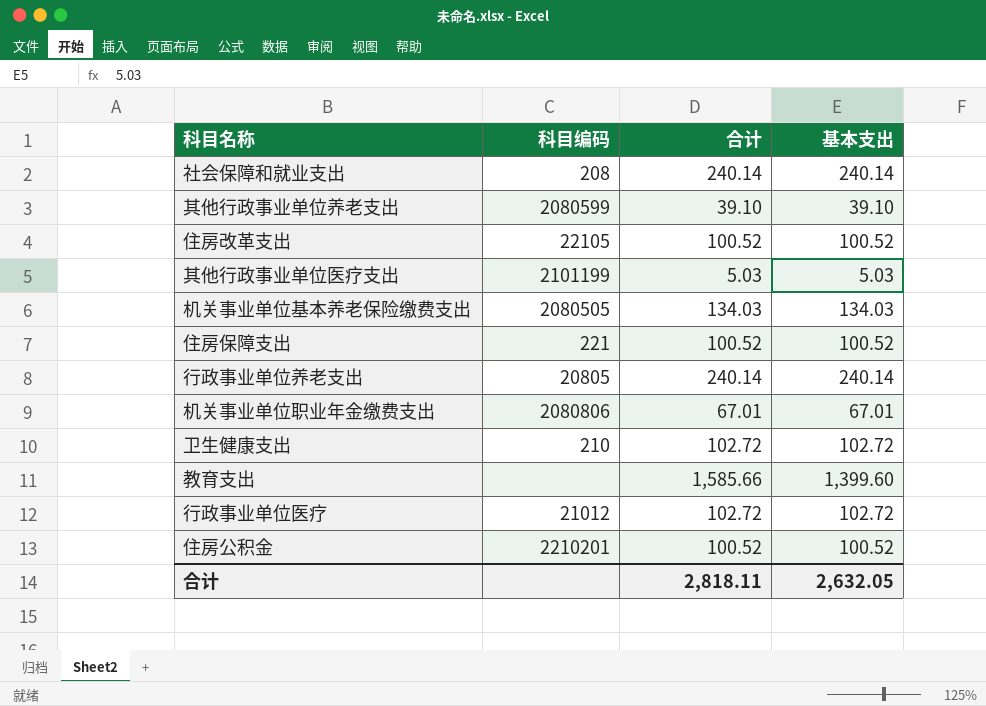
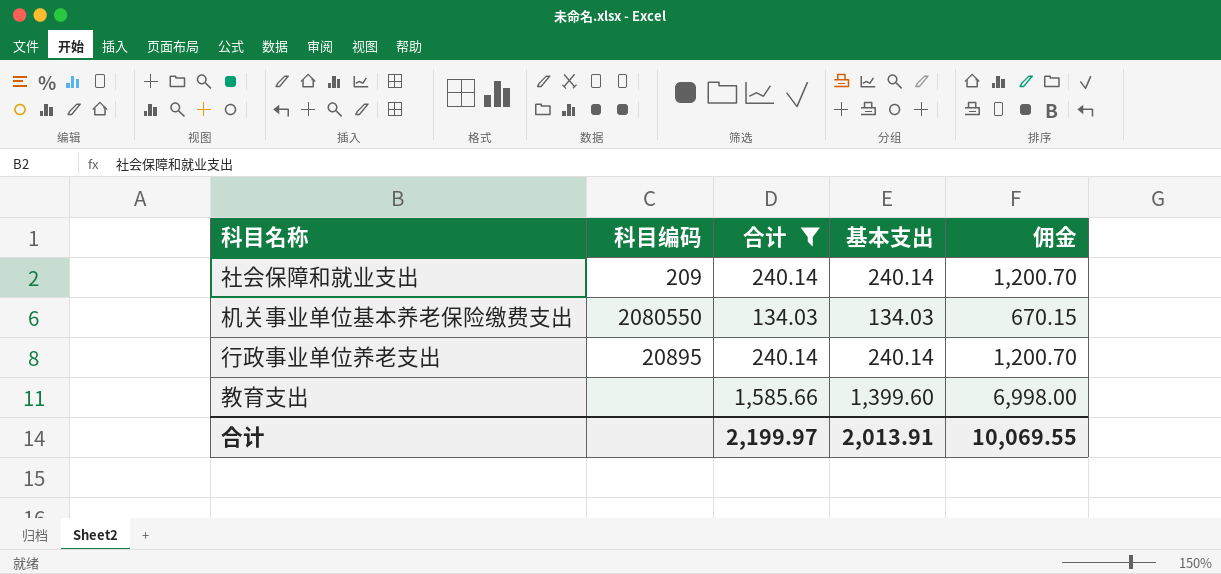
filter: none -> 合计 >= 134.03
column 佣金 | formula: none -> [基本支出] * 5
社会保障和就业支出 | 科目编码: 208 -> 209
机关事业单位基本养老保险缴费支出 | 科目编码: 2080505 -> 2080550
行政事业单位养老支出 | 科目编码: 20805 -> 20895
合计 | 合计: 2,818.11 -> 2,199.97
合计 | 基本支出: 2,632.05 -> 2,013.91

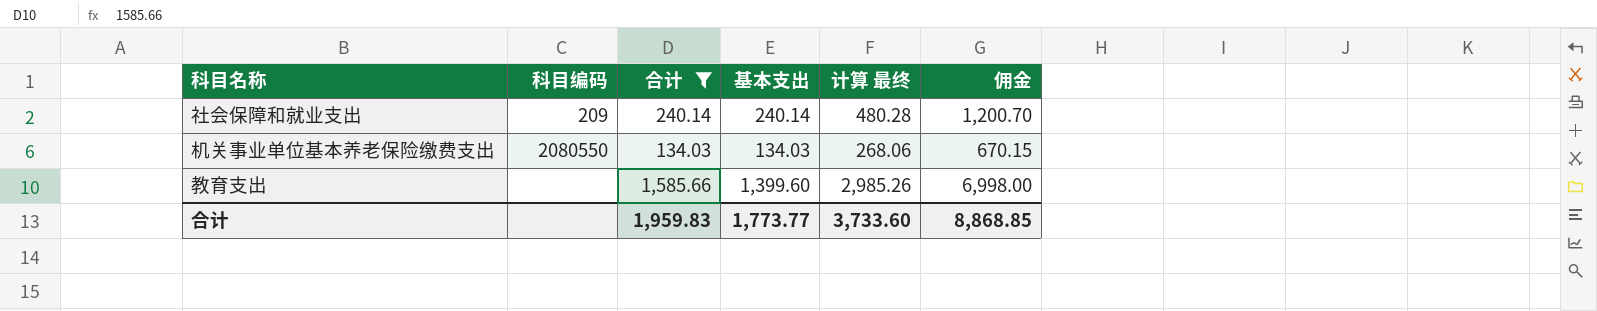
column 计算 最终 | formula: none -> [合计] + [基本支出]
row 行政事业单位养老支出: 20895 | 240.14 | 240.14 | 1,200.70 -> none
合计 | 合计: 2,199.97 -> 1,959.83
合计 | 基本支出: 2,013.91 -> 1,773.77
合计 | 佣金: 10,069.55 -> 8,868.85

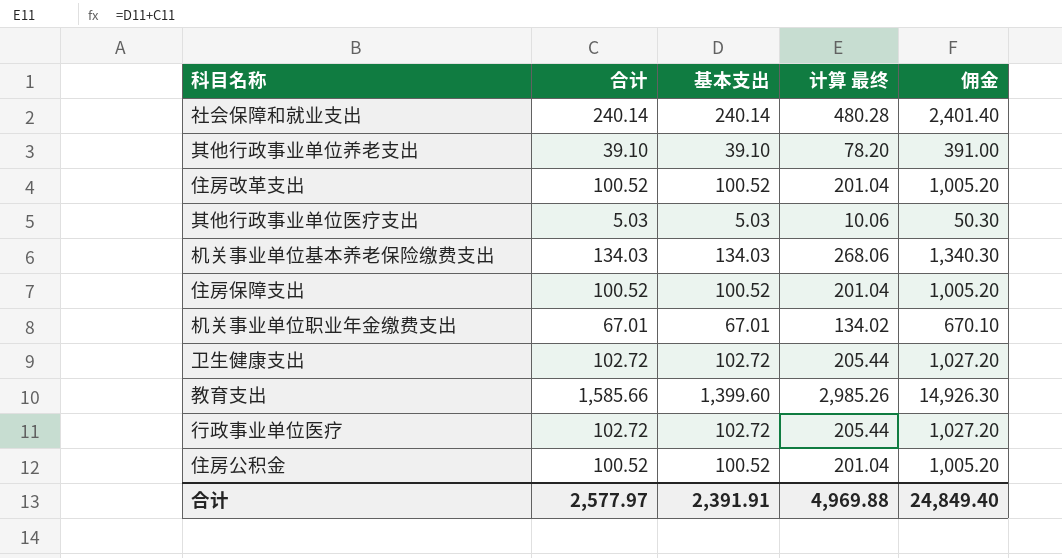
filter: 合计 >= 134.03 -> none
column 科目编码 | position: 2 -> none
column 佣金 | formula: [基本支出] * 5 -> [计算 最终] * 5
合计 | 合计: 1,959.83 -> 2,577.97
合计 | 基本支出: 1,773.77 -> 2,391.91
合计 | 计算 最终: 3,733.60 -> 4,969.88
合计 | 佣金: 8,868.85 -> 24,849.40

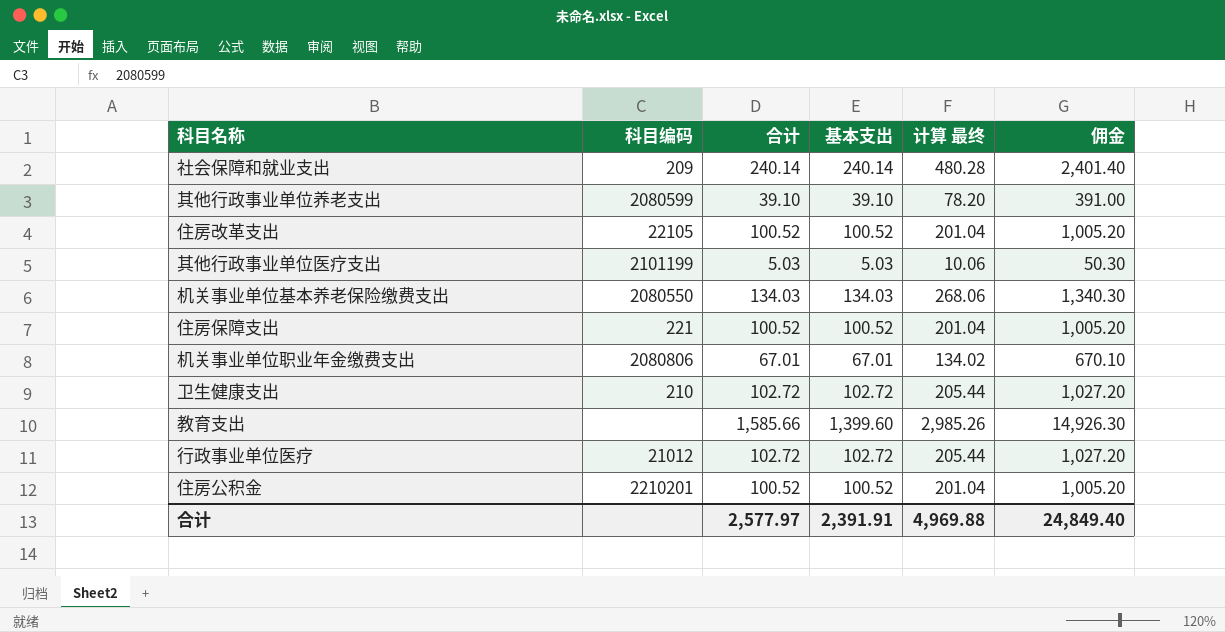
column 科目编码 | position: none -> 2

